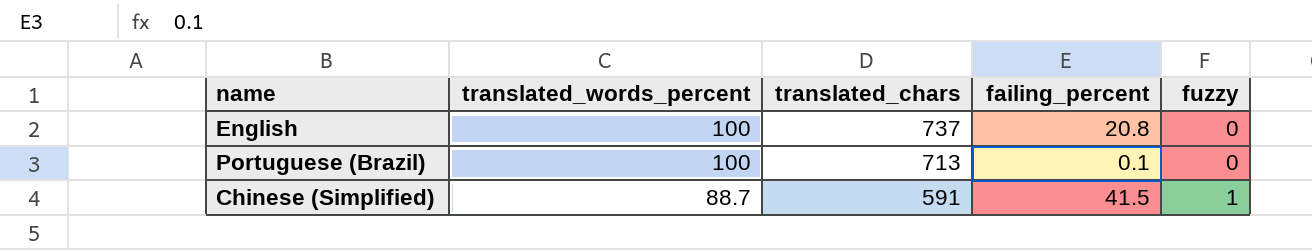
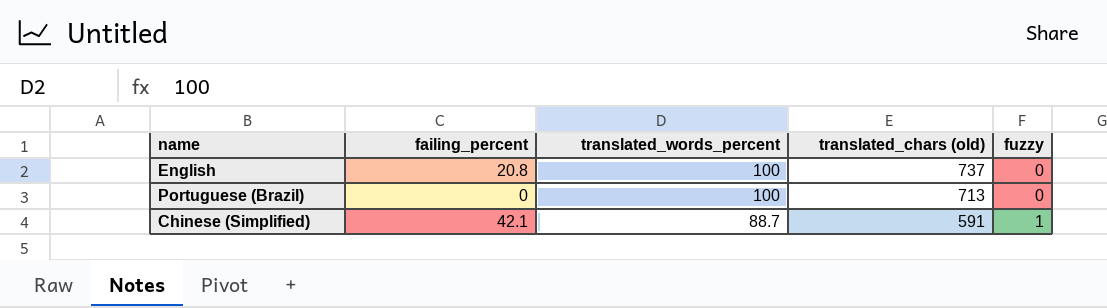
column failing_percent | position: 4 -> 2
column name: translated_chars -> translated_chars (old)
Portuguese (Brazil) | failing_percent: 0.1 -> 0
Chinese (Simplified) | failing_percent: 41.5 -> 42.1

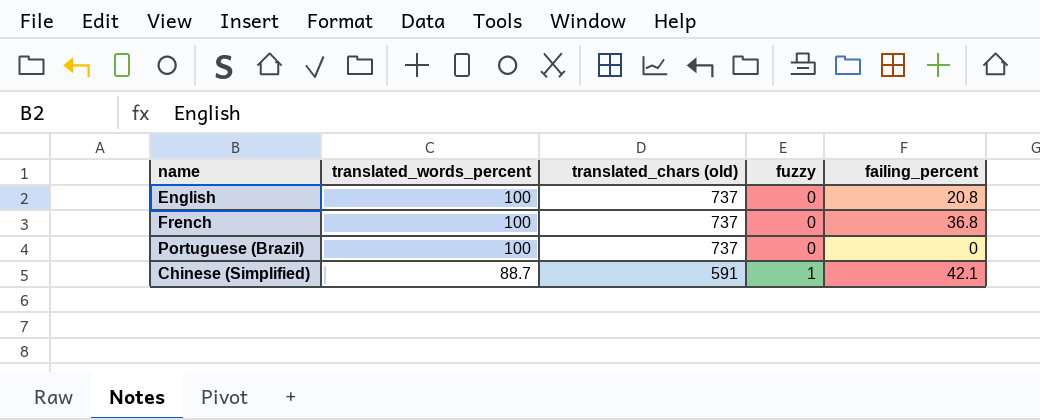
column failing_percent | position: 2 -> 5
row French: none -> 100 | 737 | 0 | 36.8
Portuguese (Brazil) | translated_chars (old): 713 -> 737

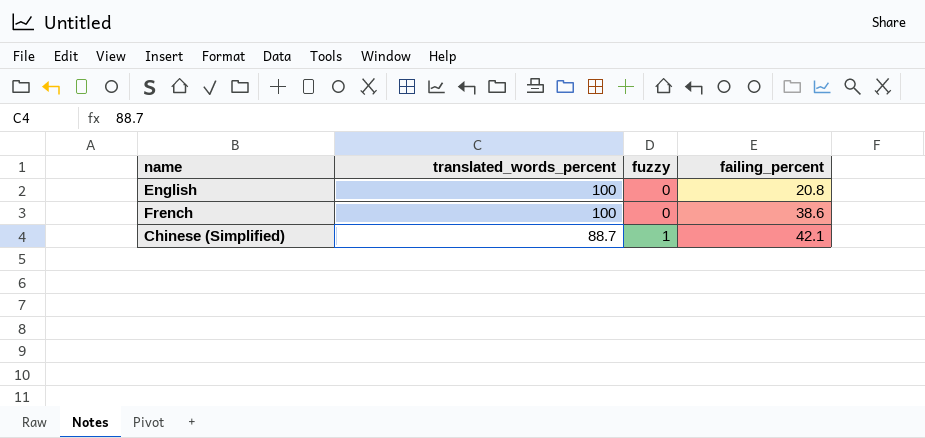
column translated_chars (old) | position: 3 -> none
row Portuguese (Brazil): 100 | 737 | 0 | 0 -> none
French | failing_percent: 36.8 -> 38.6

